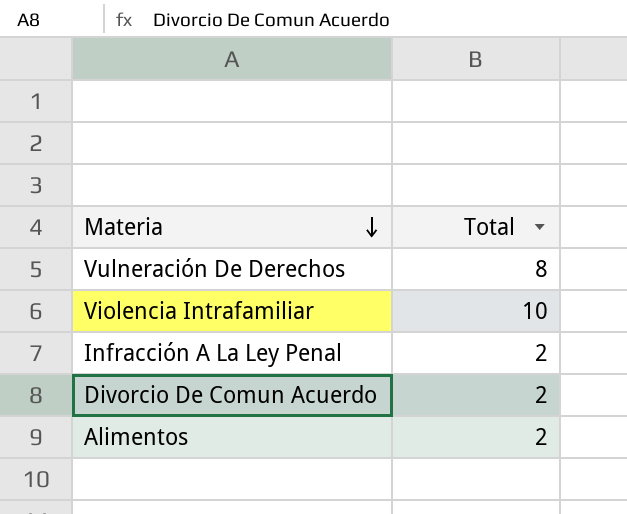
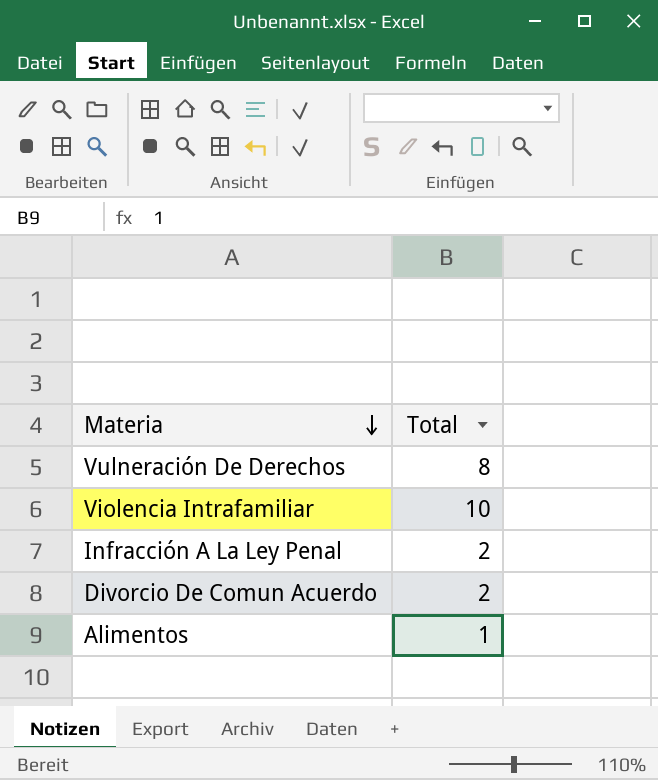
Alimentos | Total: 2 -> 1

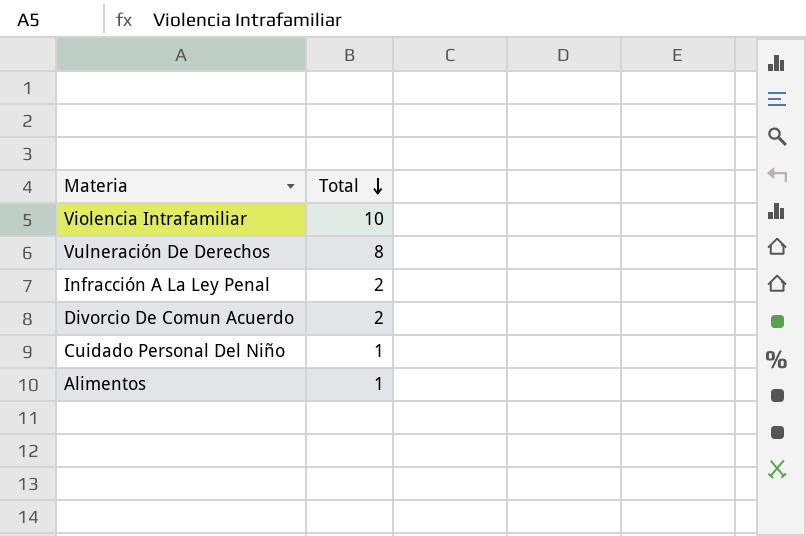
row order: Materia descending -> Total descending
row Cuidado Personal Del Niño: none -> 1

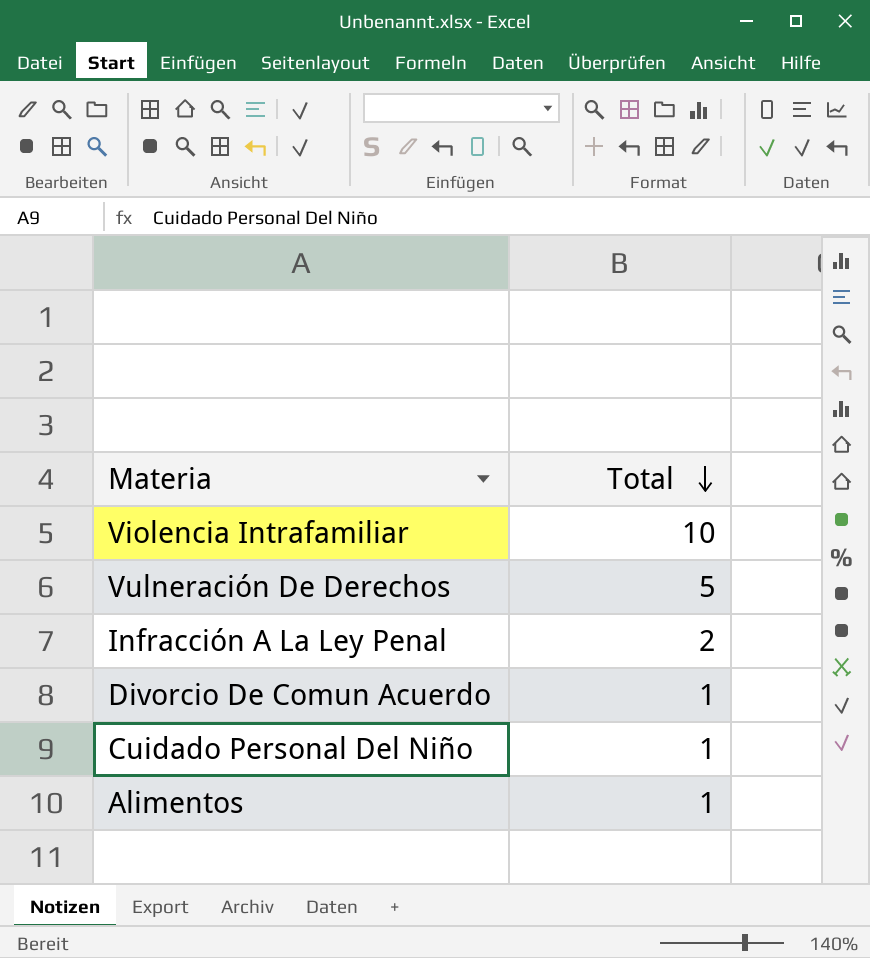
Vulneración De Derechos | Total: 8 -> 5
Divorcio De Comun Acuerdo | Total: 2 -> 1

